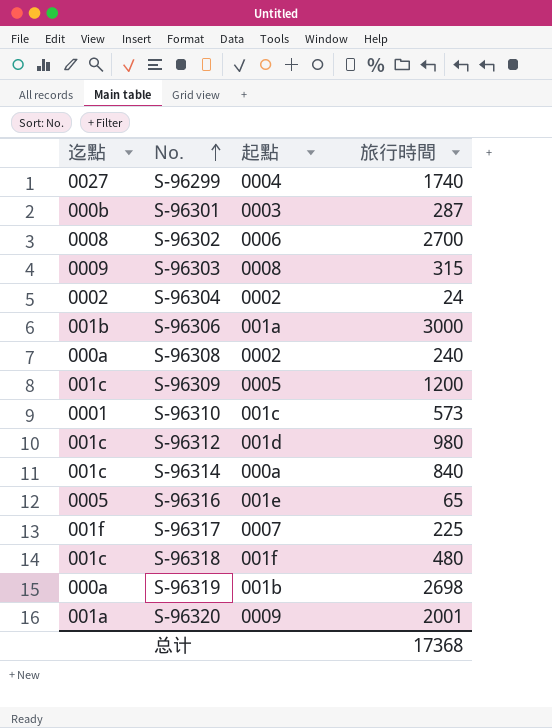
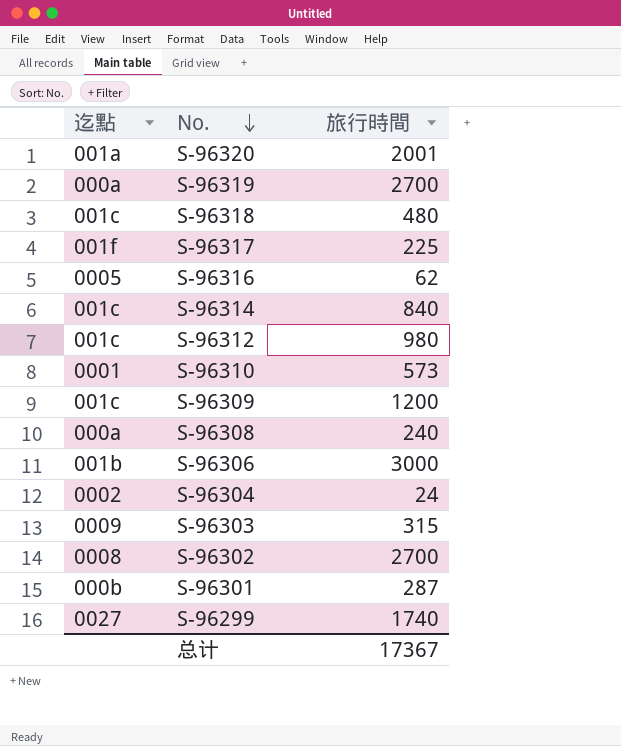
row order: No. ascending -> No. descending
column 起點 | position: 3 -> none
S-96319 | 旅行時間: 2698 -> 2700
S-96316 | 旅行時間: 65 -> 62
总计 | 旅行時間: 17368 -> 17367

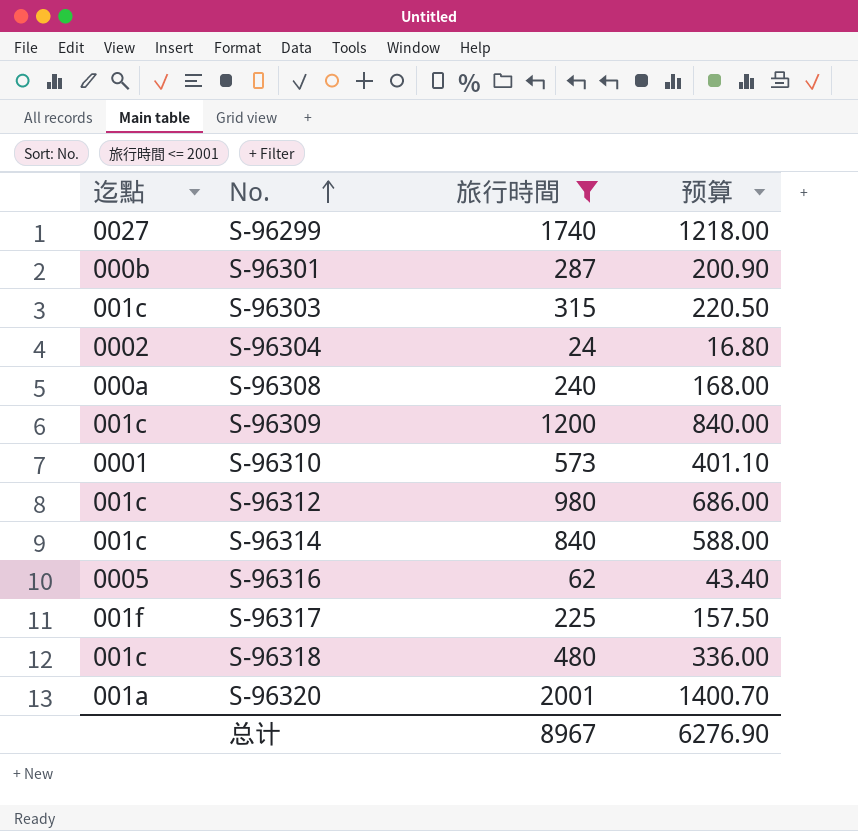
filter: none -> 旅行時間 <= 2001
row order: No. descending -> No. ascending
column 预算 | formula: none -> [旅行時間] * 0.7
S-96303 | 迄點: 0009 -> 001c
总计 | 旅行時間: 17367 -> 8967

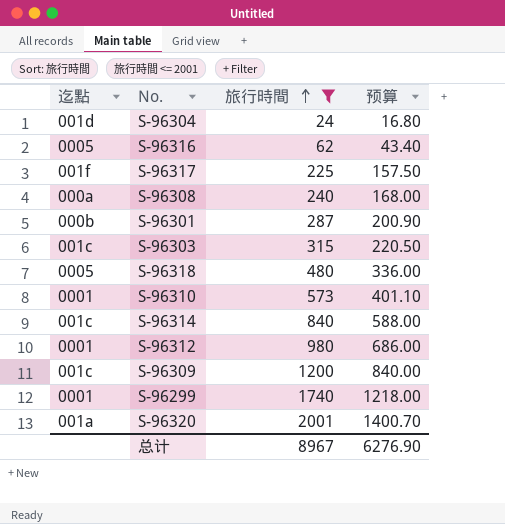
row order: No. ascending -> 旅行時間 ascending
S-96304 | 迄點: 0002 -> 001d
S-96318 | 迄點: 001c -> 0005
S-96312 | 迄點: 001c -> 0001
S-96299 | 迄點: 0027 -> 0001

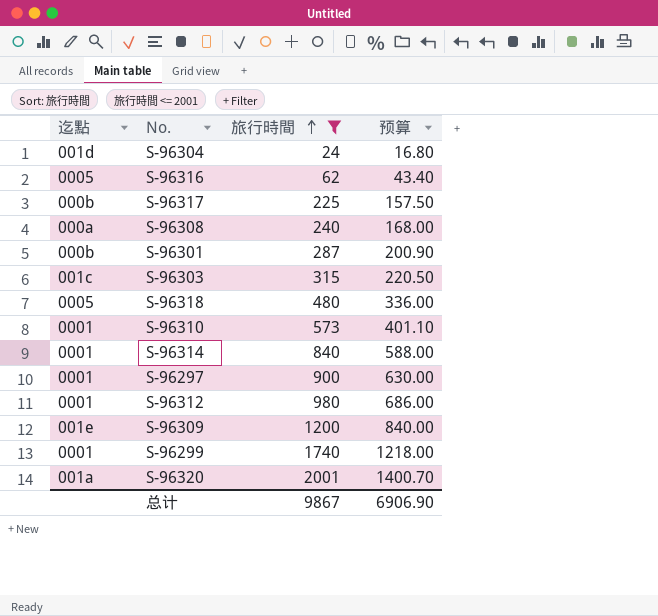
S-96317 | 迄點: 001f -> 000b
S-96314 | 迄點: 001c -> 0001
row S-96297: none -> 0001 | 900 | 630.00
S-96309 | 迄點: 001c -> 001e
总计 | 旅行時間: 8967 -> 9867
总计 | 预算: 6276.90 -> 6906.90

